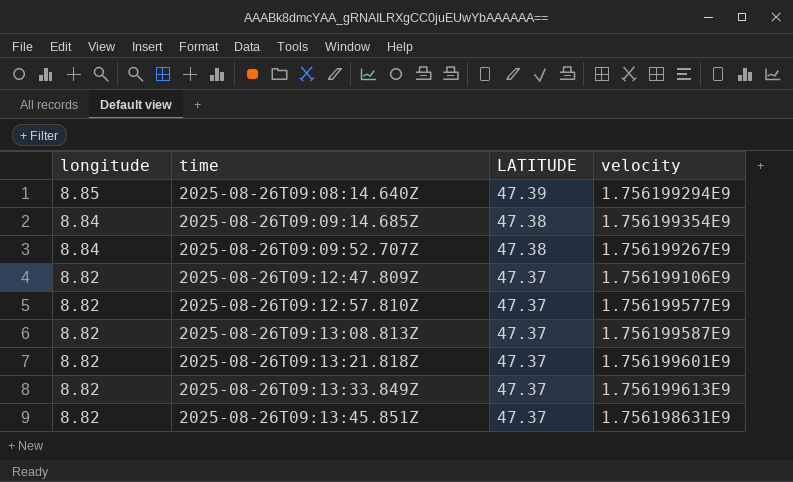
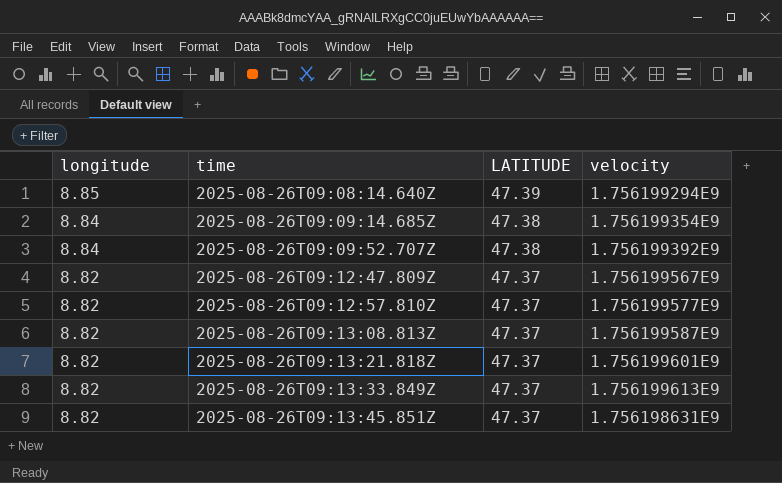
2025-08-26T09:09:52.707Z | velocity: 1.756199267E9 -> 1.756199392E9
2025-08-26T09:12:47.809Z | velocity: 1.756199106E9 -> 1.756199567E9

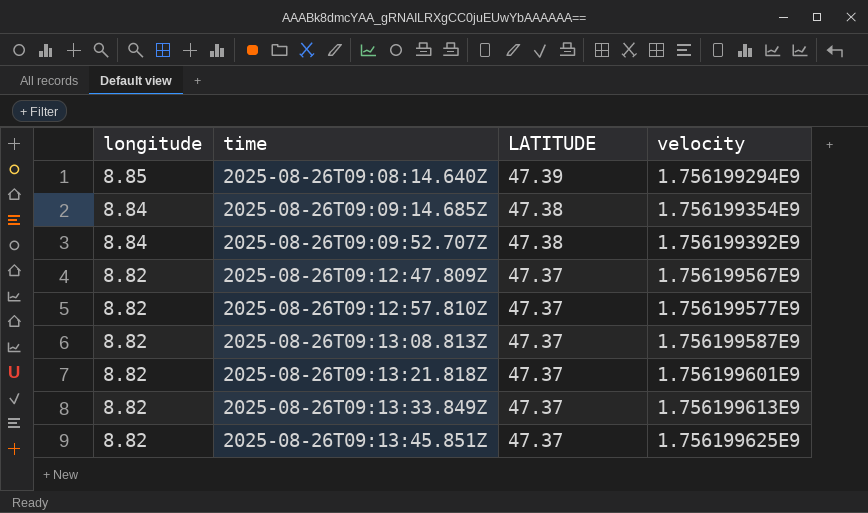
2025-08-26T09:13:45.851Z | velocity: 1.756198631E9 -> 1.756199625E9

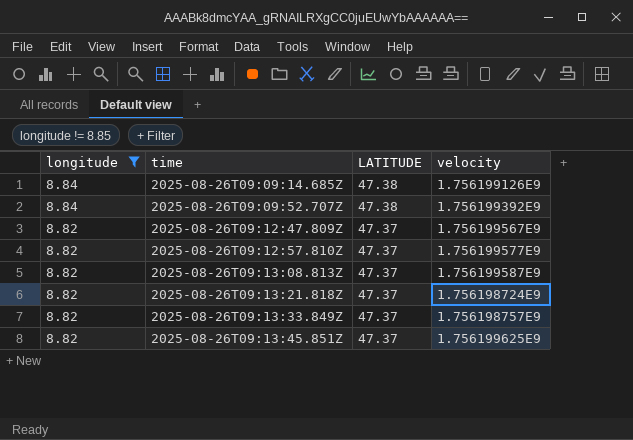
filter: none -> longitude != 8.85
2025-08-26T09:09:14.685Z | velocity: 1.756199354E9 -> 1.756199126E9
2025-08-26T09:13:21.818Z | velocity: 1.756199601E9 -> 1.756198724E9
2025-08-26T09:13:33.849Z | velocity: 1.756199613E9 -> 1.756198757E9

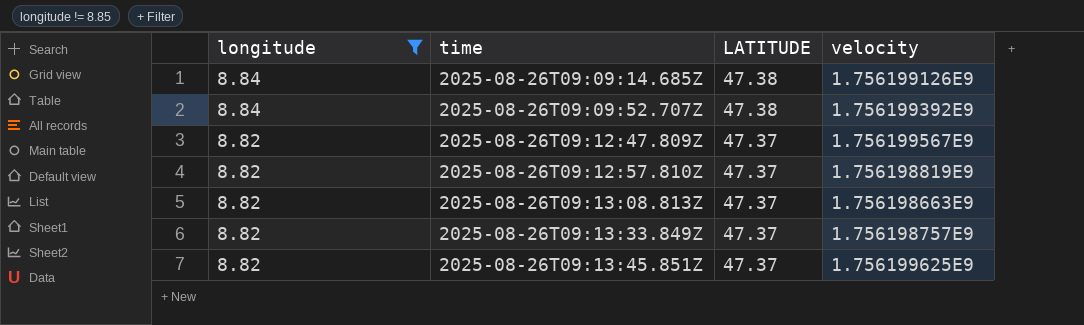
row 2025-08-26T09:13:21.818Z: 8.82 | 47.37 | 1.756198724E9 -> none
2025-08-26T09:12:57.810Z | velocity: 1.756199577E9 -> 1.756198819E9
2025-08-26T09:13:08.813Z | velocity: 1.756199587E9 -> 1.756198663E9

